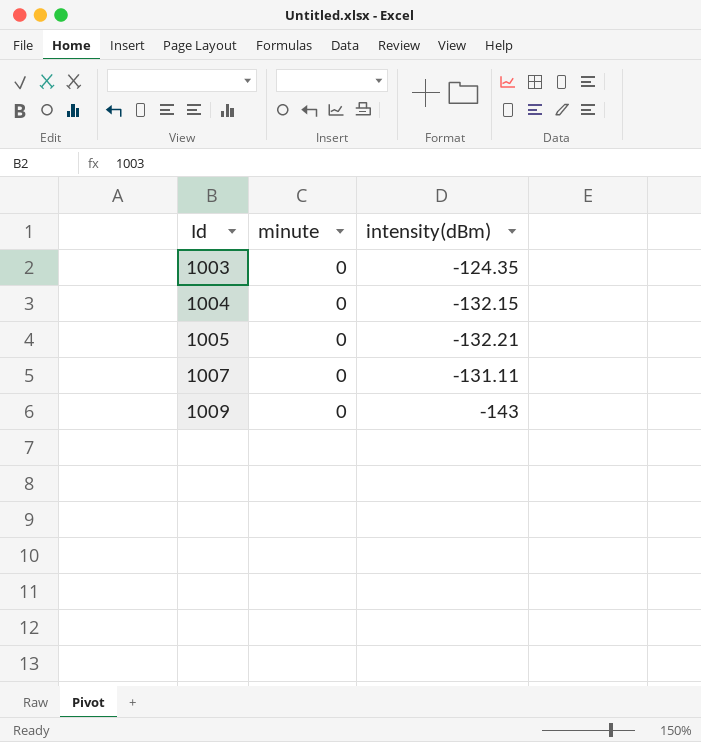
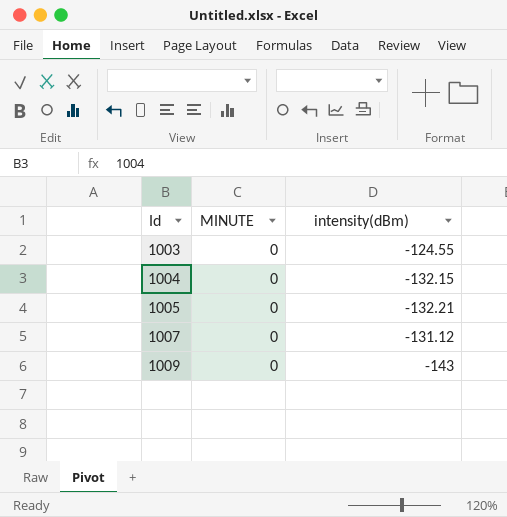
column name: minute -> MINUTE
1003 | intensity(dBm): -124.35 -> -124.55
1007 | intensity(dBm): -131.11 -> -131.12

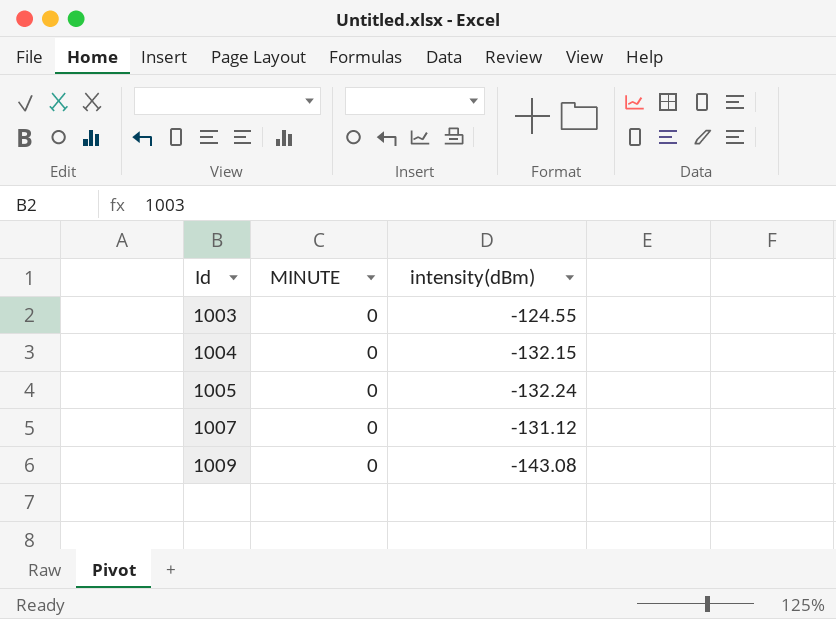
1005 | intensity(dBm): -132.21 -> -132.24
1009 | intensity(dBm): -143 -> -143.08

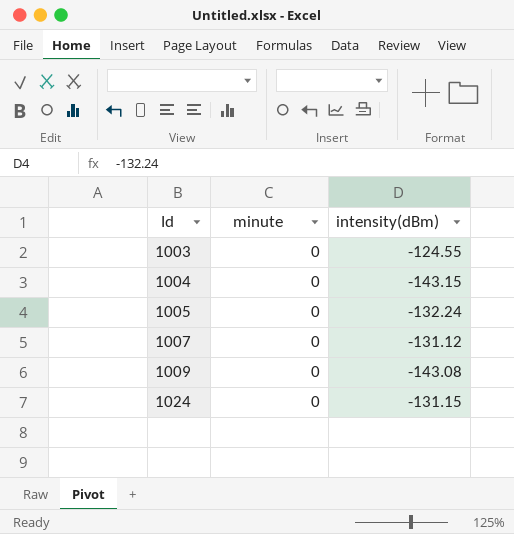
column name: MINUTE -> minute
1004 | intensity(dBm): -132.15 -> -143.15
row 1024: none -> 0 | -131.15

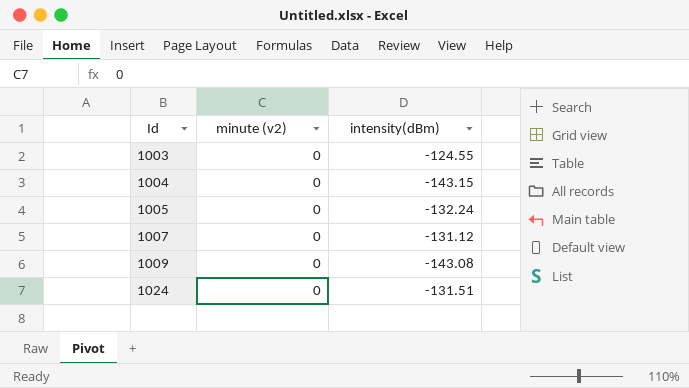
column name: minute -> minute (v2)
1024 | intensity(dBm): -131.15 -> -131.51

